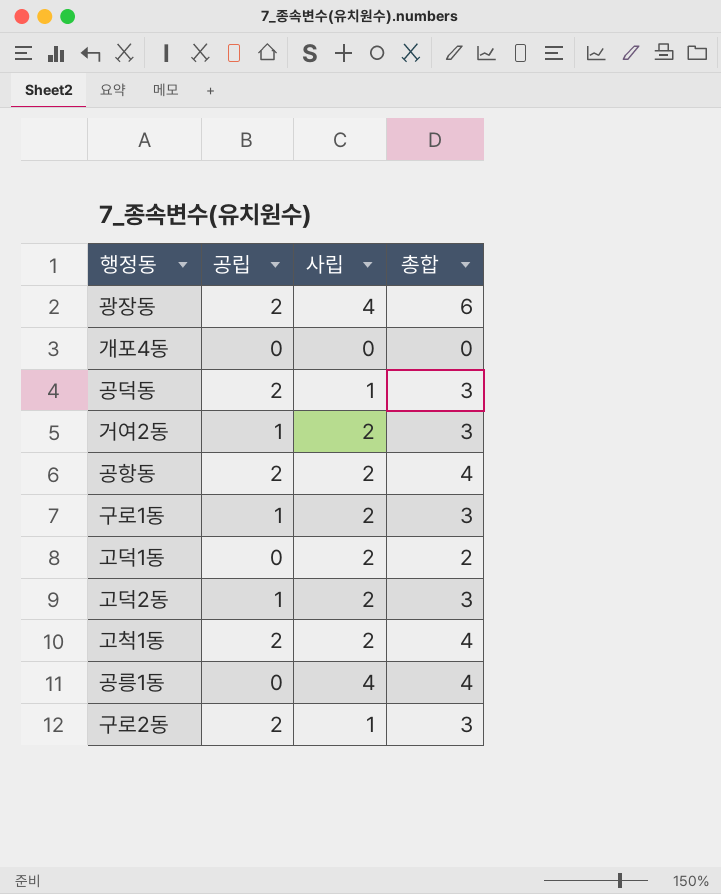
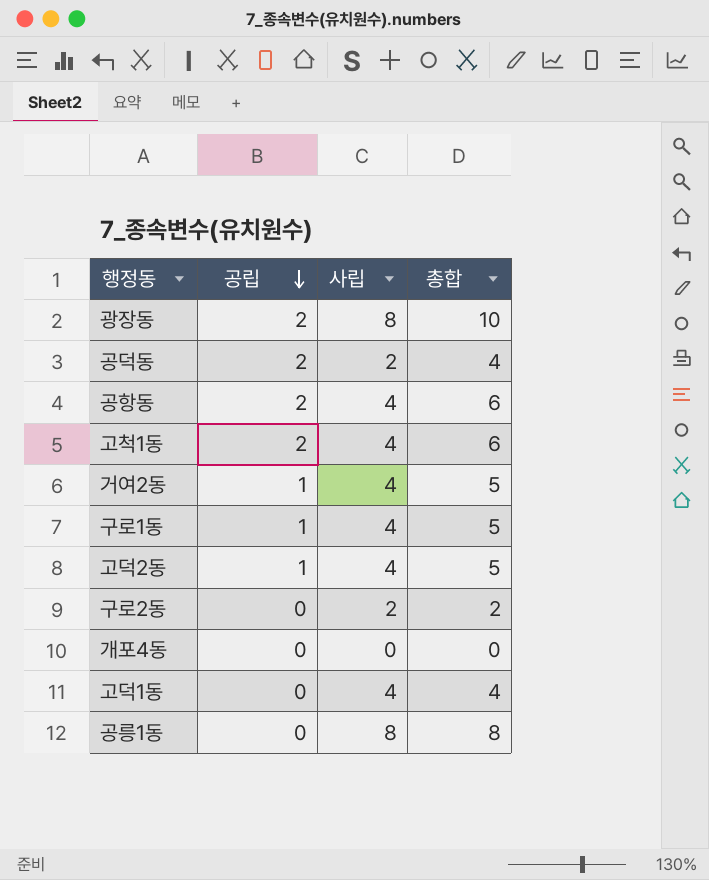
row order: none -> 공립 descending
광장동 | 사립: 4 -> 8
광장동 | 총합: 6 -> 10
공덕동 | 사립: 1 -> 2
공덕동 | 총합: 3 -> 4
공항동 | 사립: 2 -> 4
공항동 | 총합: 4 -> 6
고척1동 | 사립: 2 -> 4
고척1동 | 총합: 4 -> 6
거여2동 | 사립: 2 -> 4
거여2동 | 총합: 3 -> 5
구로1동 | 사립: 2 -> 4
구로1동 | 총합: 3 -> 5
고덕2동 | 사립: 2 -> 4
고덕2동 | 총합: 3 -> 5
구로2동 | 공립: 2 -> 0
구로2동 | 사립: 1 -> 2
구로2동 | 총합: 3 -> 2
고덕1동 | 사립: 2 -> 4
고덕1동 | 총합: 2 -> 4
공릉1동 | 사립: 4 -> 8
공릉1동 | 총합: 4 -> 8

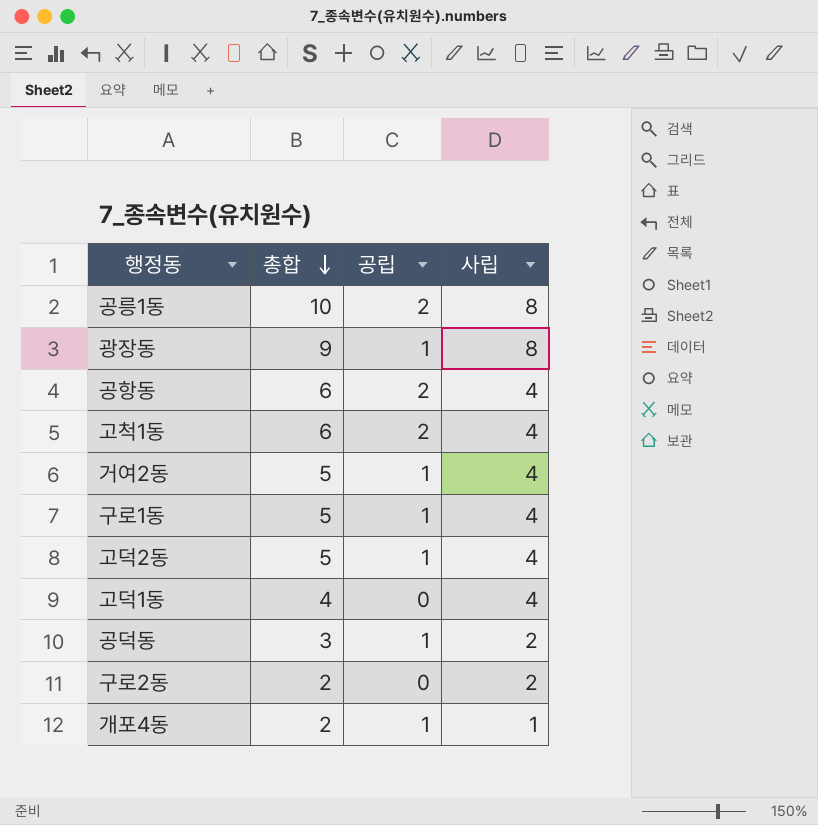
row order: 공립 descending -> 총합 descending
column 총합 | position: 4 -> 2
공릉1동 | 총합: 8 -> 10
공릉1동 | 공립: 0 -> 2
광장동 | 총합: 10 -> 9
광장동 | 공립: 2 -> 1
공덕동 | 총합: 4 -> 3
공덕동 | 공립: 2 -> 1
개포4동 | 총합: 0 -> 2
개포4동 | 공립: 0 -> 1
개포4동 | 사립: 0 -> 1

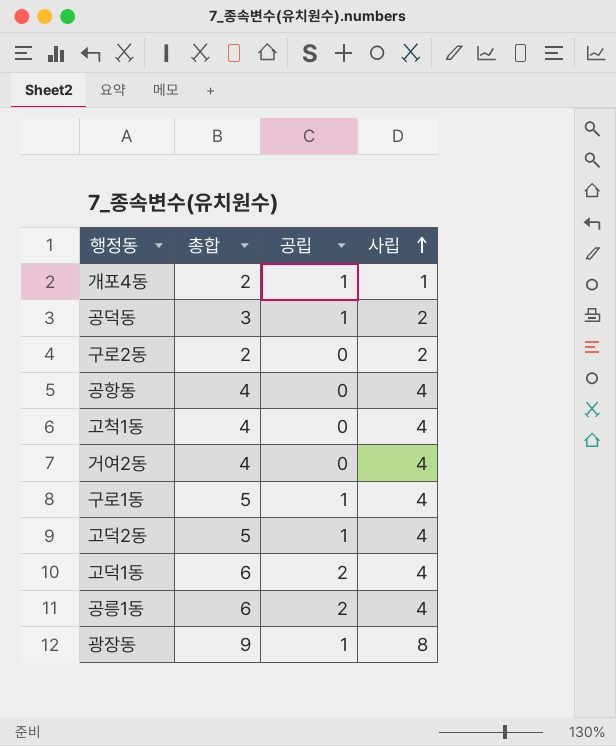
row order: 총합 descending -> 사립 ascending
공항동 | 총합: 6 -> 4
공항동 | 공립: 2 -> 0
고척1동 | 총합: 6 -> 4
고척1동 | 공립: 2 -> 0
거여2동 | 총합: 5 -> 4
거여2동 | 공립: 1 -> 0
고덕1동 | 총합: 4 -> 6
고덕1동 | 공립: 0 -> 2
공릉1동 | 총합: 10 -> 6
공릉1동 | 사립: 8 -> 4

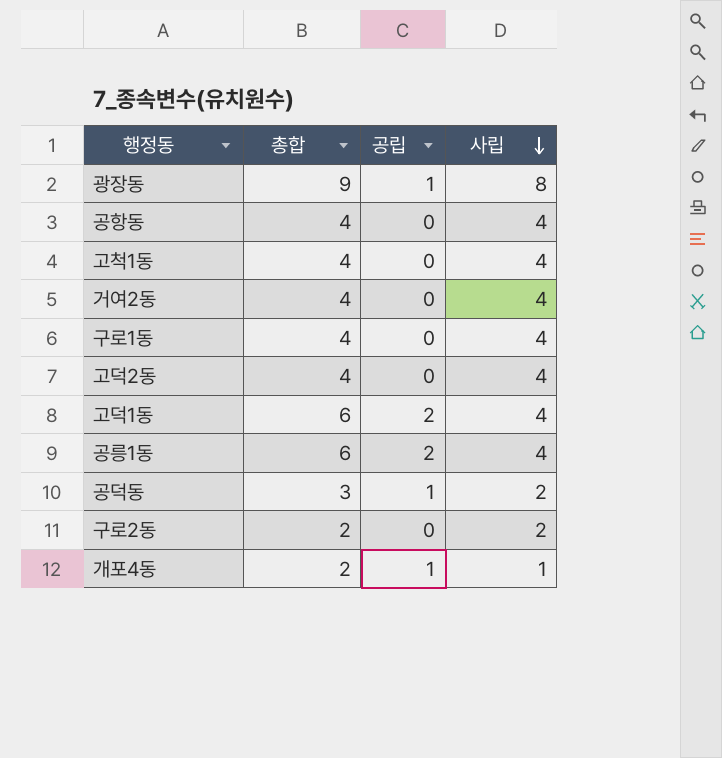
row order: 사립 ascending -> 사립 descending
구로1동 | 총합: 5 -> 4
구로1동 | 공립: 1 -> 0
고덕2동 | 총합: 5 -> 4
고덕2동 | 공립: 1 -> 0

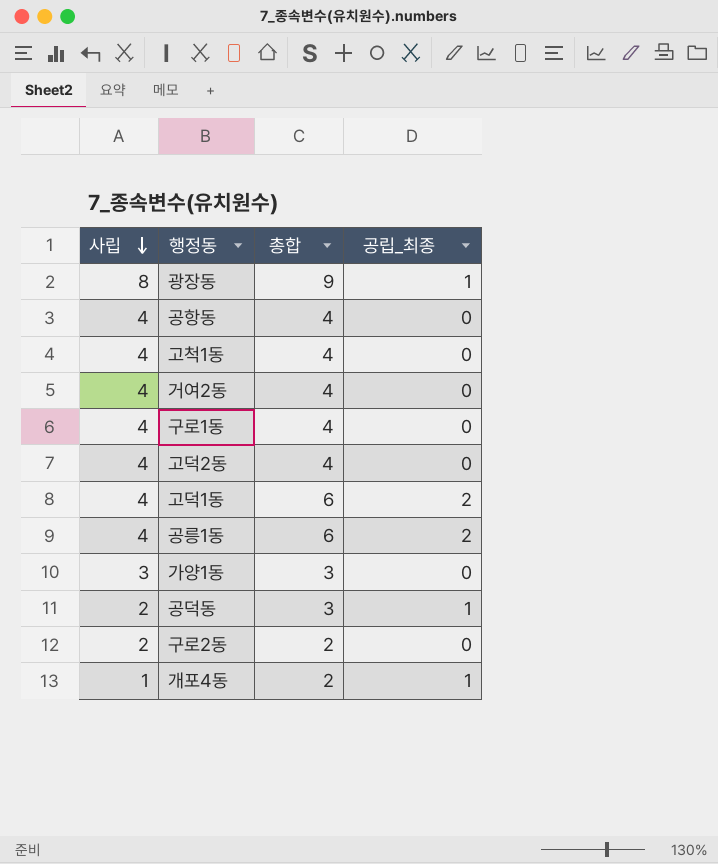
column 사립 | position: 4 -> 1
column name: 공립 -> 공립_최종
row 가양1동: none -> 3 | 3 | 0

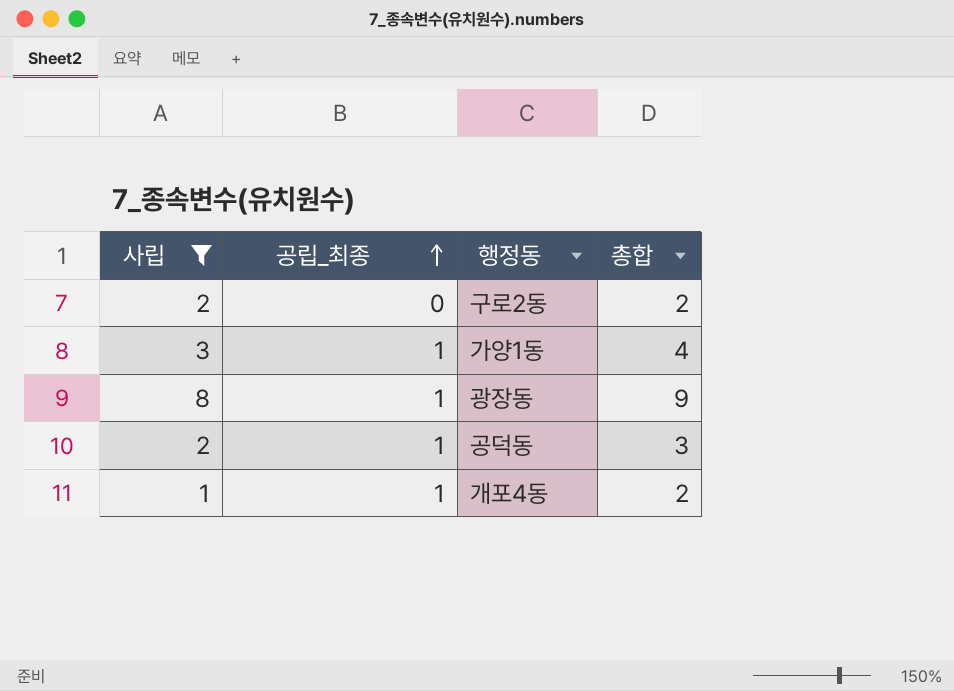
filter: none -> 사립 != 4
row order: 사립 descending -> 공립_최종 ascending
column 공립_최종 | position: 4 -> 2
가양1동 | 공립_최종: 0 -> 1
가양1동 | 총합: 3 -> 4

